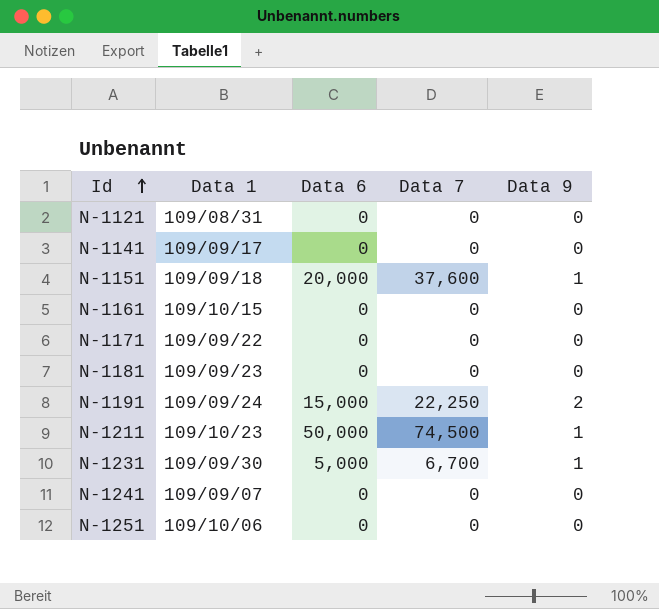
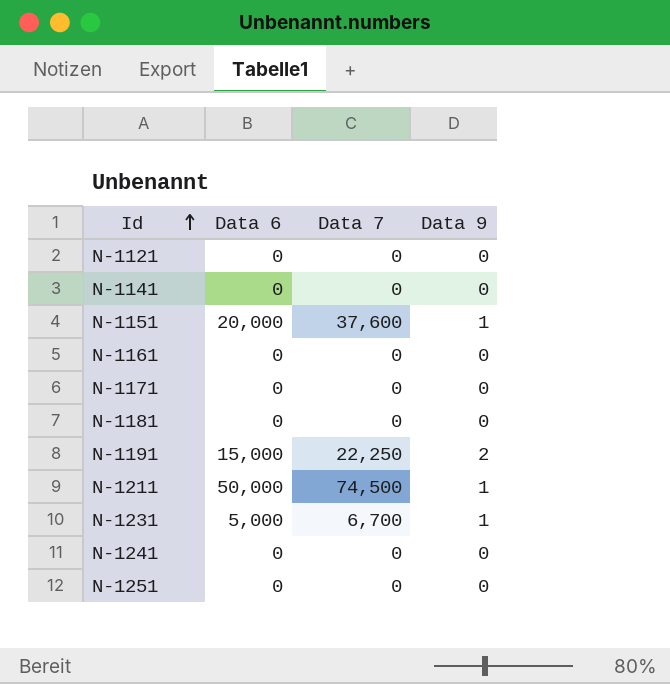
column Data 1 | position: 2 -> none

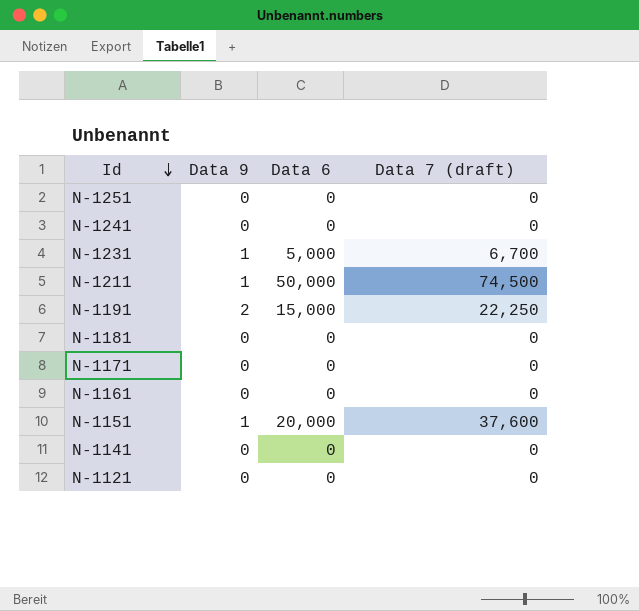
row order: Id ascending -> Id descending
column Data 9 | position: 4 -> 2
column name: Data 7 -> Data 7 (draft)

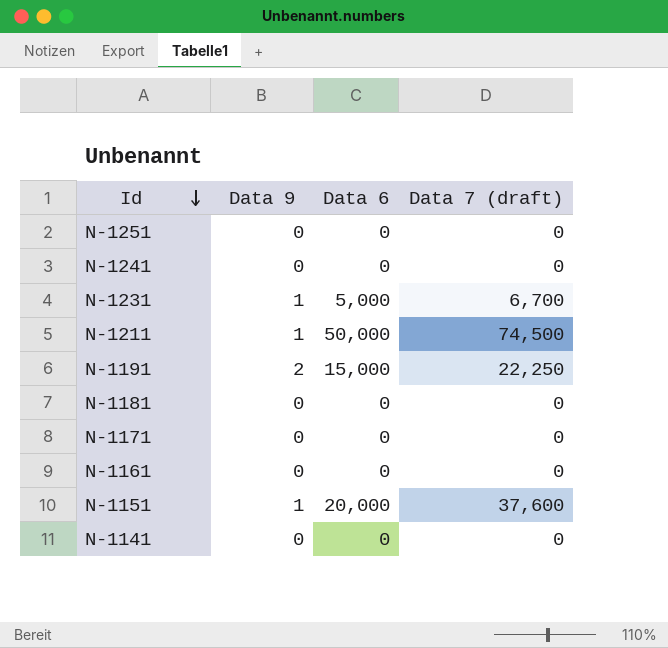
row N-1121: 0 | 0 | 0 -> none

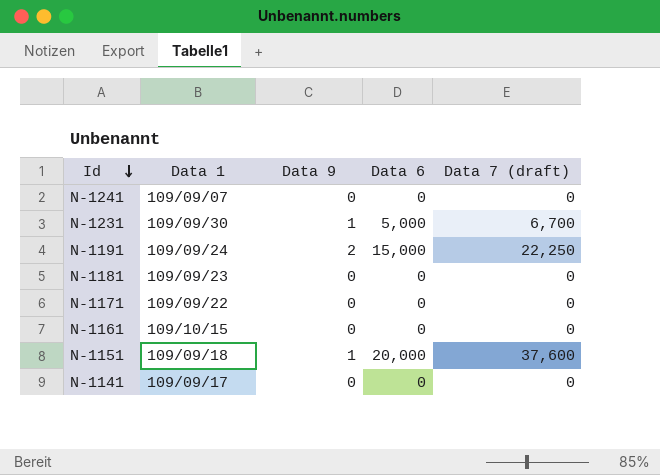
column Data 1 | position: none -> 2
row N-1251: 0 | 0 | 0 -> none
row N-1211: 1 | 50,000 | 74,500 -> none

